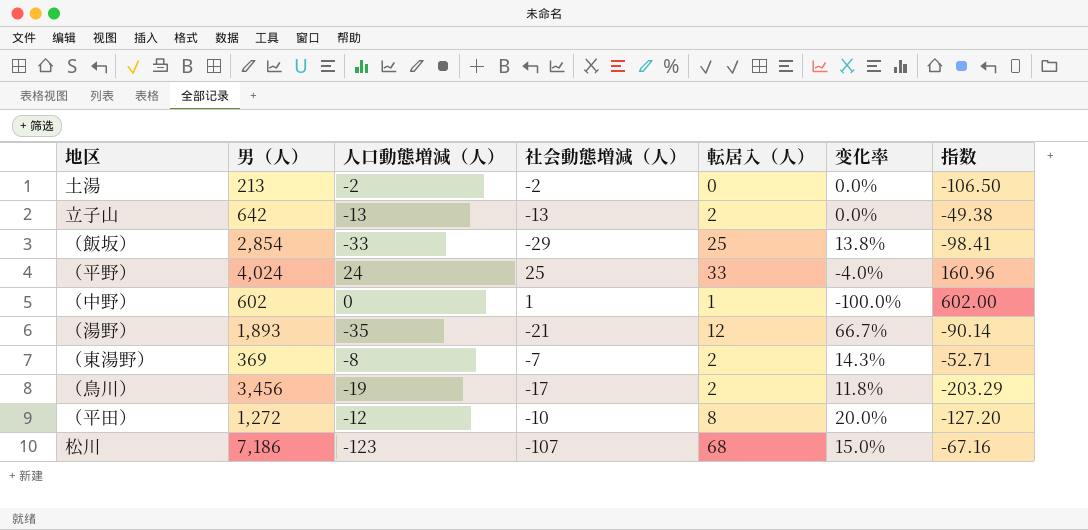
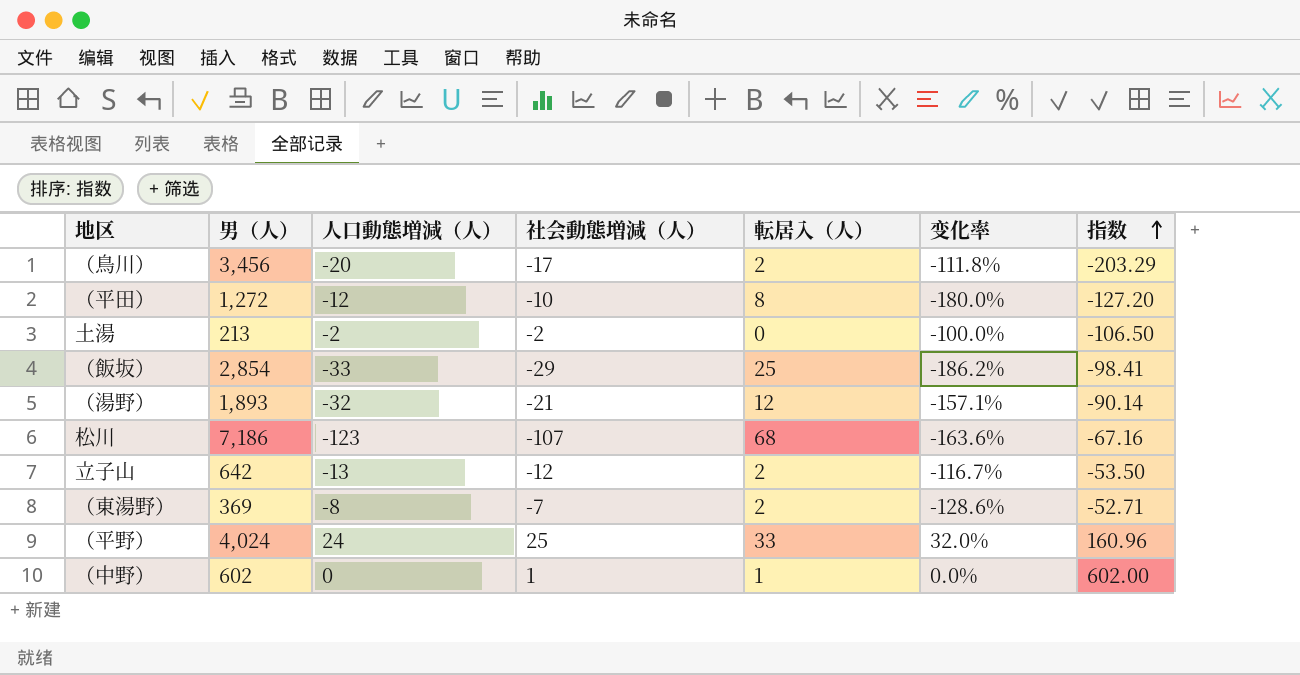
row order: none -> 指数 ascending
column 变化率 | formula: ([人口動態増減（人）] - [社会動態増減（人）]) / [社会動態増減（人）] -> ([転居入（人）] - [社会動態増減（人）]) / [社会動態増減（人）]
（鳥川） | 人口動態増減（人）: -19 -> -20
（湯野） | 人口動態増減（人）: -35 -> -32
立子山 | 社会動態増減（人）: -13 -> -12
立子山 | 指数: -49.38 -> -53.50

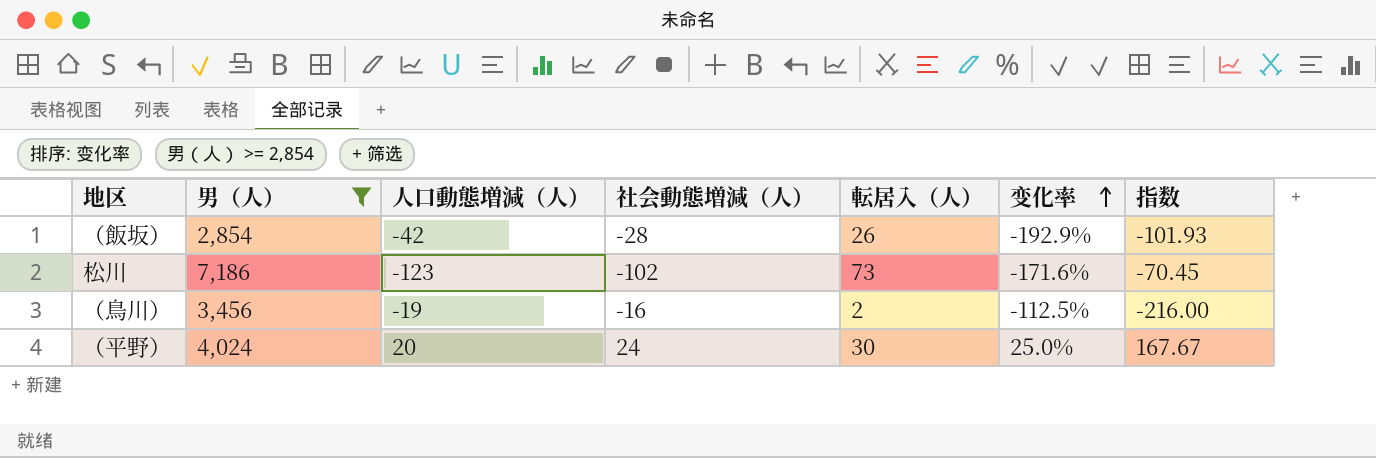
filter: none -> 男（人） >= 2,854
row order: 指数 ascending -> 变化率 ascending
（飯坂） | 人口動態増減（人）: -33 -> -42
（飯坂） | 社会動態増減（人）: -29 -> -28
（飯坂） | 転居入（人）: 25 -> 26
（飯坂） | 变化率: -186.2% -> -192.9%
（飯坂） | 指数: -98.41 -> -101.93
松川 | 社会動態増減（人）: -107 -> -102
松川 | 転居入（人）: 68 -> 73
松川 | 变化率: -163.6% -> -171.6%
松川 | 指数: -67.16 -> -70.45
（鳥川） | 人口動態増減（人）: -20 -> -19
（鳥川） | 社会動態増減（人）: -17 -> -16
（鳥川） | 变化率: -111.8% -> -112.5%
（鳥川） | 指数: -203.29 -> -216.00
（平野） | 人口動態増減（人）: 24 -> 20
（平野） | 社会動態増減（人）: 25 -> 24
（平野） | 転居入（人）: 33 -> 30
（平野） | 变化率: 32.0% -> 25.0%
（平野） | 指数: 160.96 -> 167.67

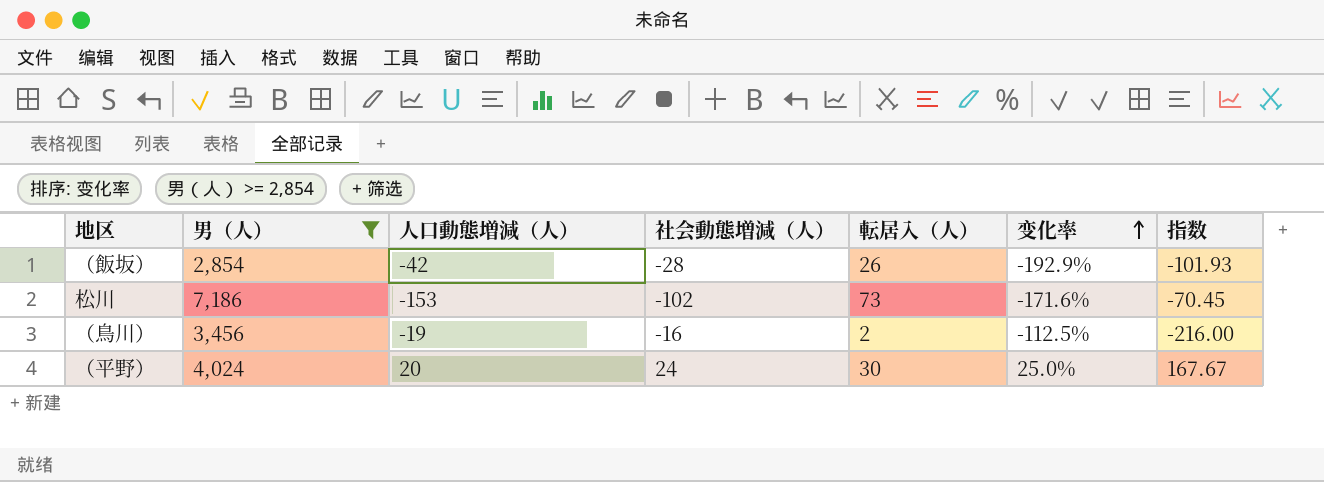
松川 | 人口動態増減（人）: -123 -> -153

